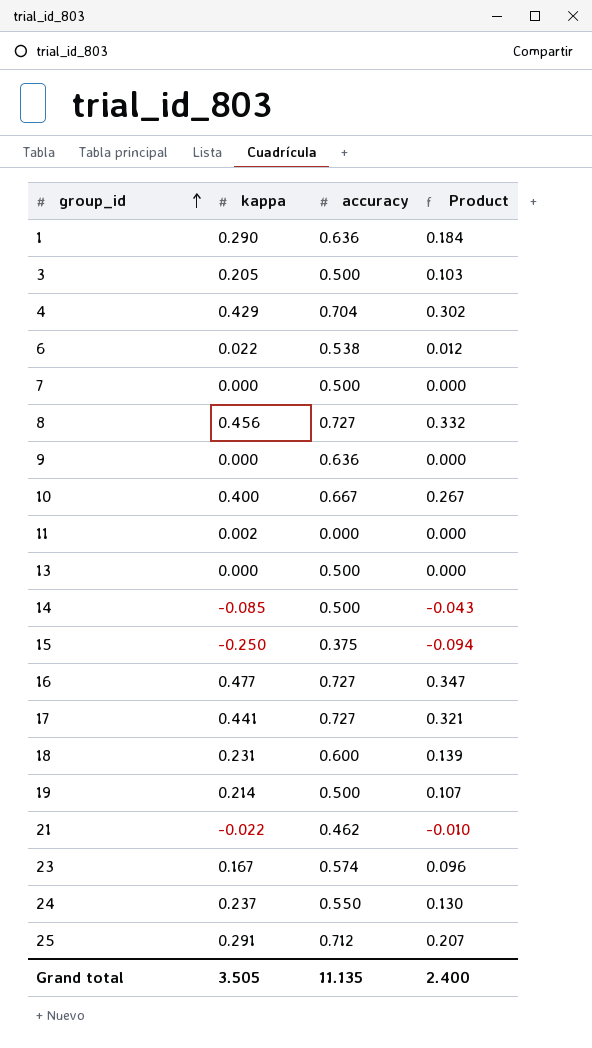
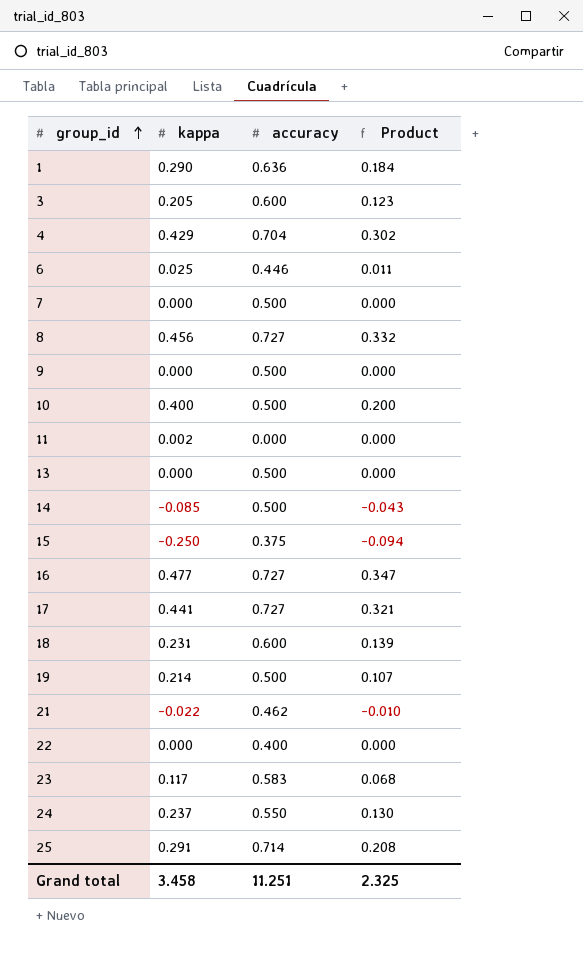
3 | accuracy: 0.500 -> 0.600
3 | Product: 0.103 -> 0.123
6 | kappa: 0.022 -> 0.025
6 | accuracy: 0.538 -> 0.446
6 | Product: 0.012 -> 0.011
9 | accuracy: 0.636 -> 0.500
10 | accuracy: 0.667 -> 0.500
10 | Product: 0.267 -> 0.200
row 22: none -> 0.000 | 0.400 | 0.000
23 | kappa: 0.167 -> 0.117
23 | accuracy: 0.574 -> 0.583
23 | Product: 0.096 -> 0.068
25 | accuracy: 0.712 -> 0.714
25 | Product: 0.207 -> 0.208
Grand total | kappa: 3.505 -> 3.458
Grand total | accuracy: 11.135 -> 11.251
Grand total | Product: 2.400 -> 2.325

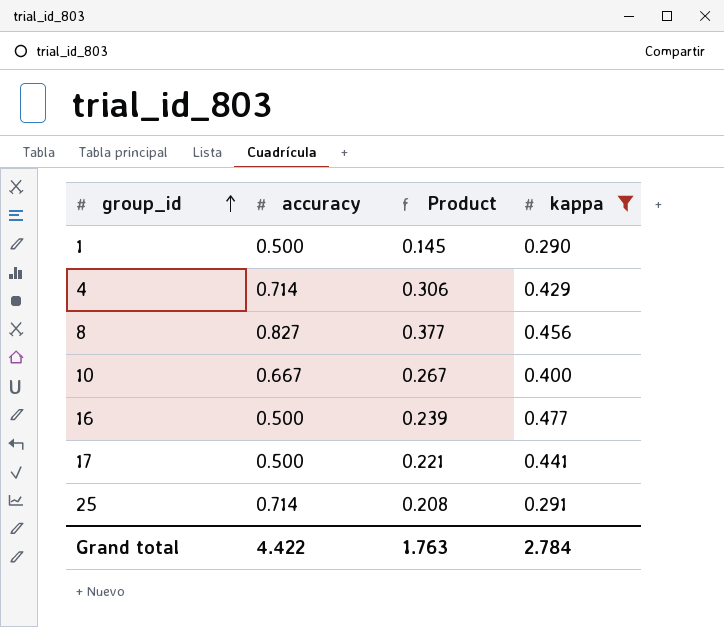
filter: none -> kappa >= 0.290
column kappa | position: 2 -> 4
1 | accuracy: 0.636 -> 0.500
1 | Product: 0.184 -> 0.145
4 | accuracy: 0.704 -> 0.714
4 | Product: 0.302 -> 0.306
8 | accuracy: 0.727 -> 0.827
8 | Product: 0.332 -> 0.377
10 | accuracy: 0.500 -> 0.667
10 | Product: 0.200 -> 0.267
16 | accuracy: 0.727 -> 0.500
16 | Product: 0.347 -> 0.239
17 | accuracy: 0.727 -> 0.500
17 | Product: 0.321 -> 0.221
Grand total | accuracy: 11.251 -> 4.422
Grand total | Product: 2.325 -> 1.763
Grand total | kappa: 3.458 -> 2.784

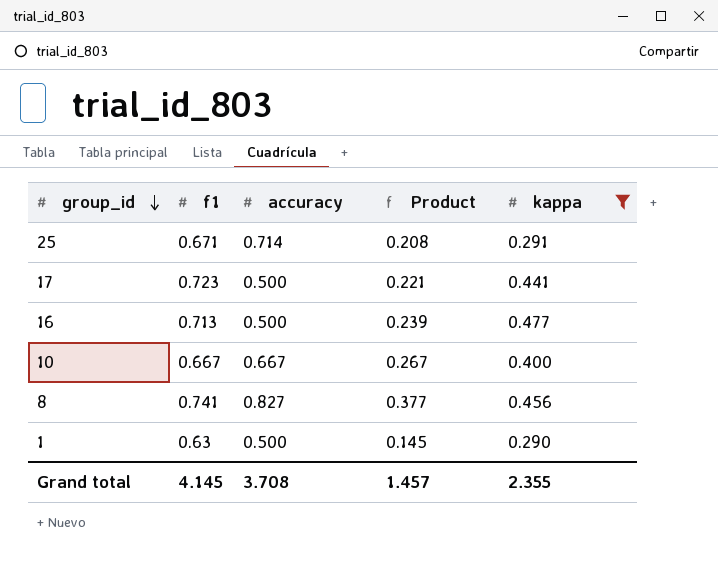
row order: group_id ascending -> group_id descending
column f1 | position: none -> 2
row 4: 0.714 | 0.306 | 0.429 -> none
Grand total | accuracy: 4.422 -> 3.708
Grand total | Product: 1.763 -> 1.457
Grand total | kappa: 2.784 -> 2.355

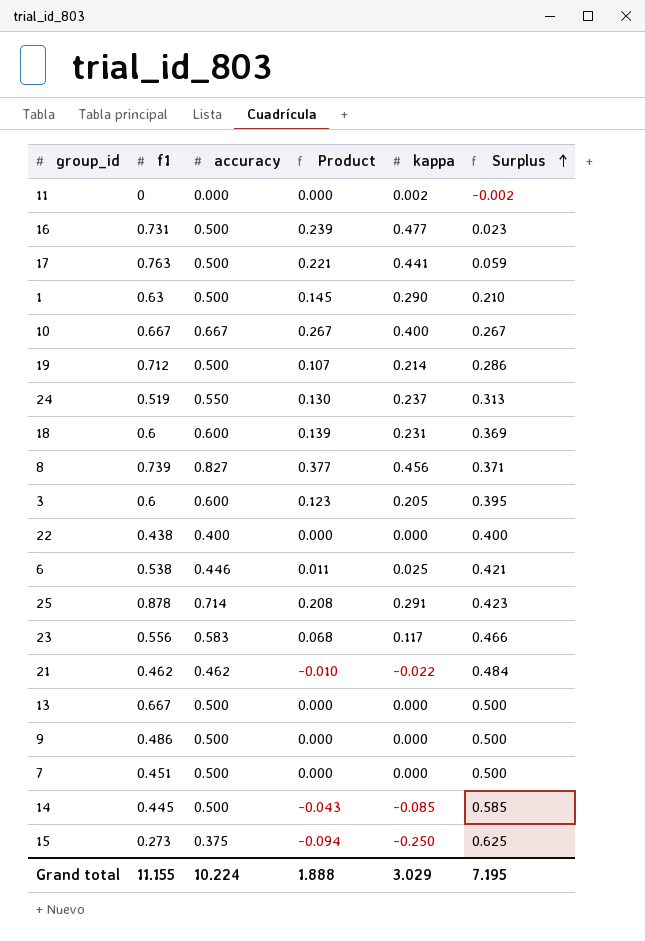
filter: kappa >= 0.290 -> none
row order: group_id descending -> Surplus ascending
column Surplus | formula: none -> [accuracy] - [kappa]
16 | f1: 0.713 -> 0.731
17 | f1: 0.723 -> 0.763
8 | f1: 0.741 -> 0.739
25 | f1: 0.671 -> 0.878
Grand total | f1: 4.145 -> 11.155
Grand total | accuracy: 3.708 -> 10.224
Grand total | Product: 1.457 -> 1.888
Grand total | kappa: 2.355 -> 3.029

